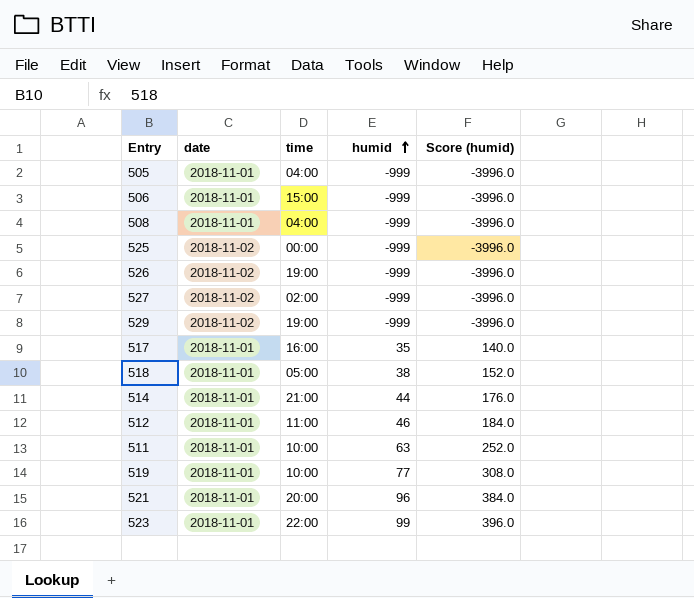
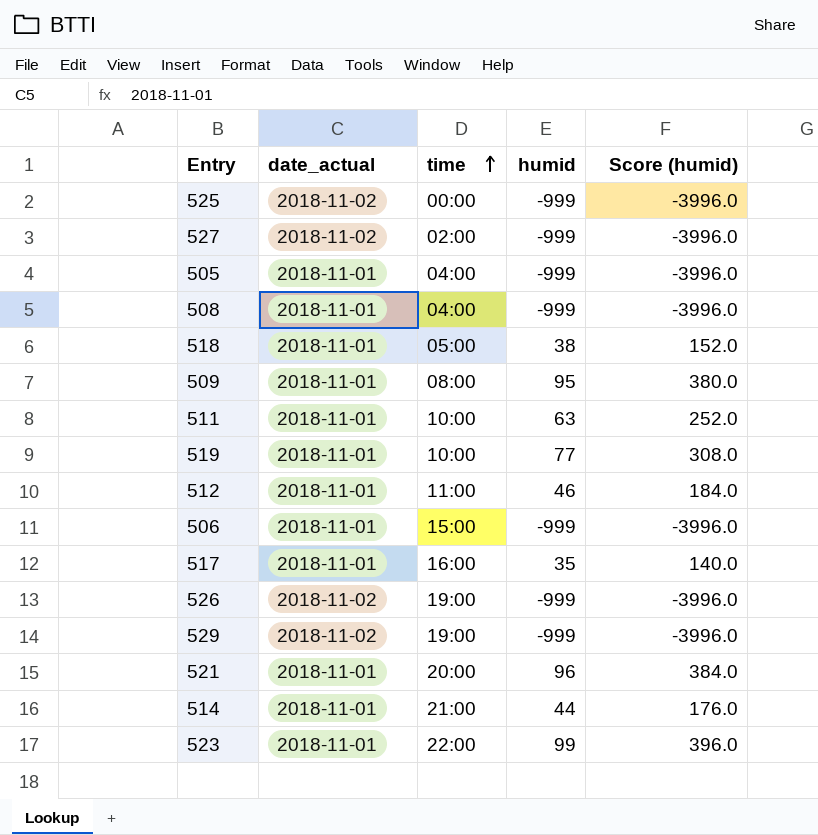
row order: humid ascending -> time ascending
column name: date -> date_actual
row 509: none -> 2018-11-01 | 08:00 | 95 | 380.0

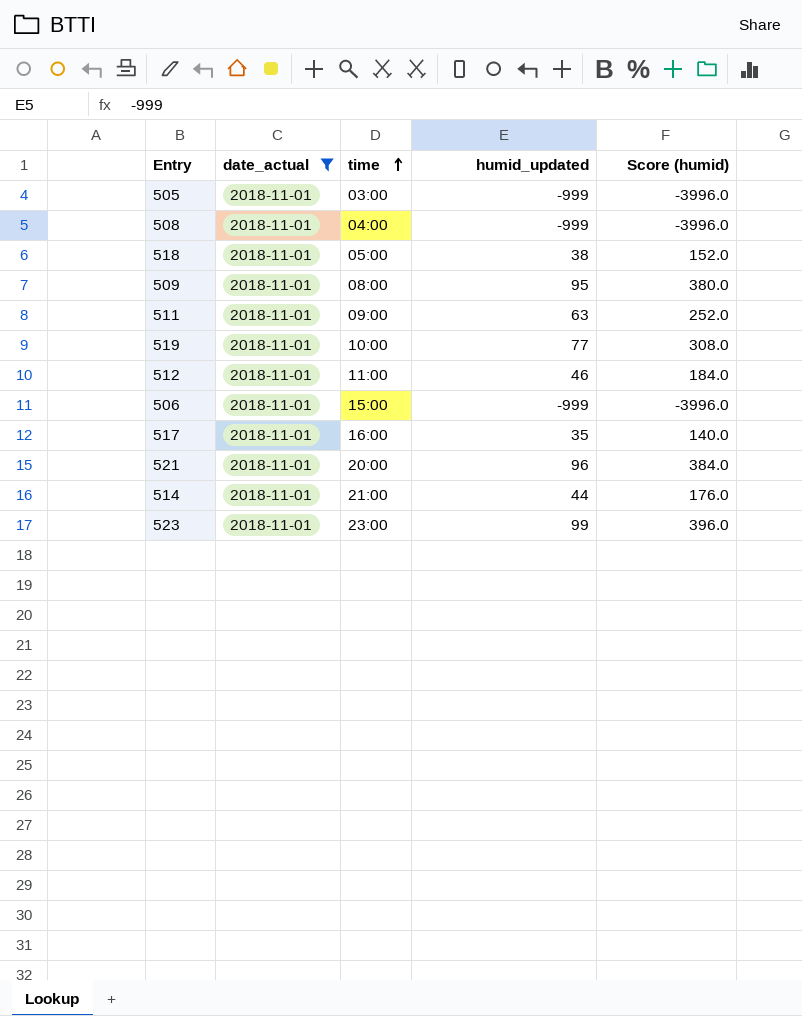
filter: none -> date_actual = 2018-11-01
column name: humid -> humid_updated
505 | time: 04:00 -> 03:00
511 | time: 10:00 -> 09:00
523 | time: 22:00 -> 23:00

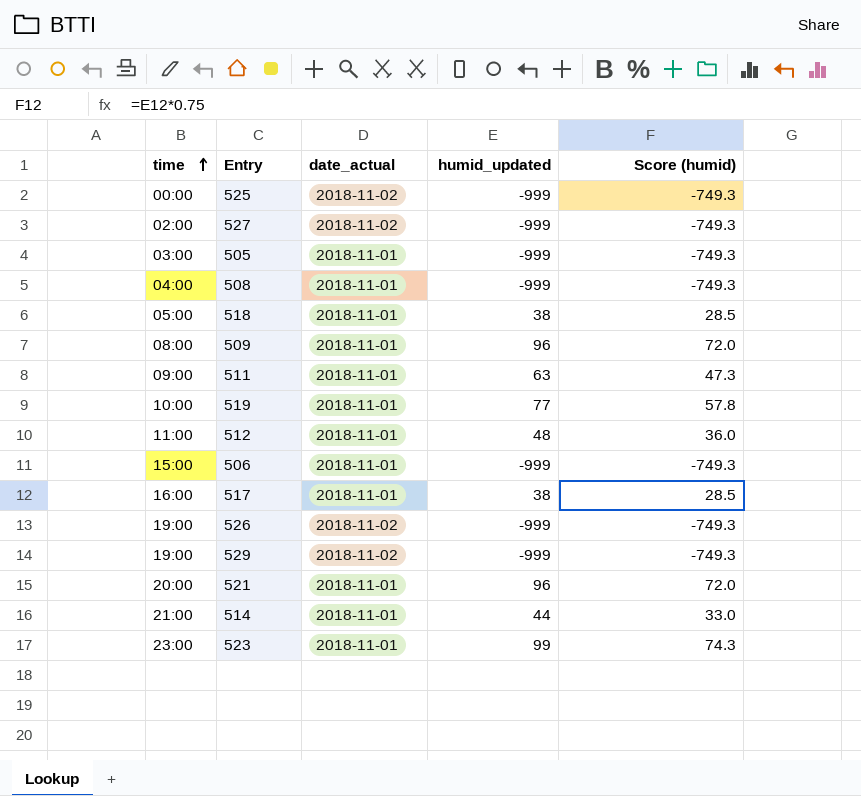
filter: date_actual = 2018-11-01 -> none
column time | position: 3 -> 1
column Score (humid) | formula: [humid_updated] * 4 -> [humid_updated] * 0.75
509 | humid_updated: 95 -> 96
512 | humid_updated: 46 -> 48
517 | humid_updated: 35 -> 38

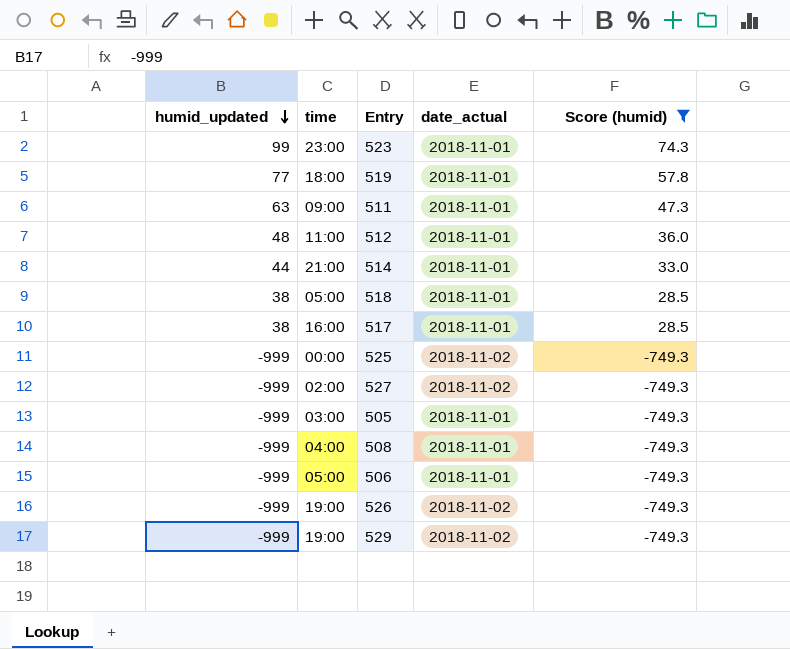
filter: none -> Score (humid) != 72.0
row order: time ascending -> humid_updated descending
column humid_updated | position: 4 -> 1
519 | time: 10:00 -> 18:00
506 | time: 15:00 -> 05:00

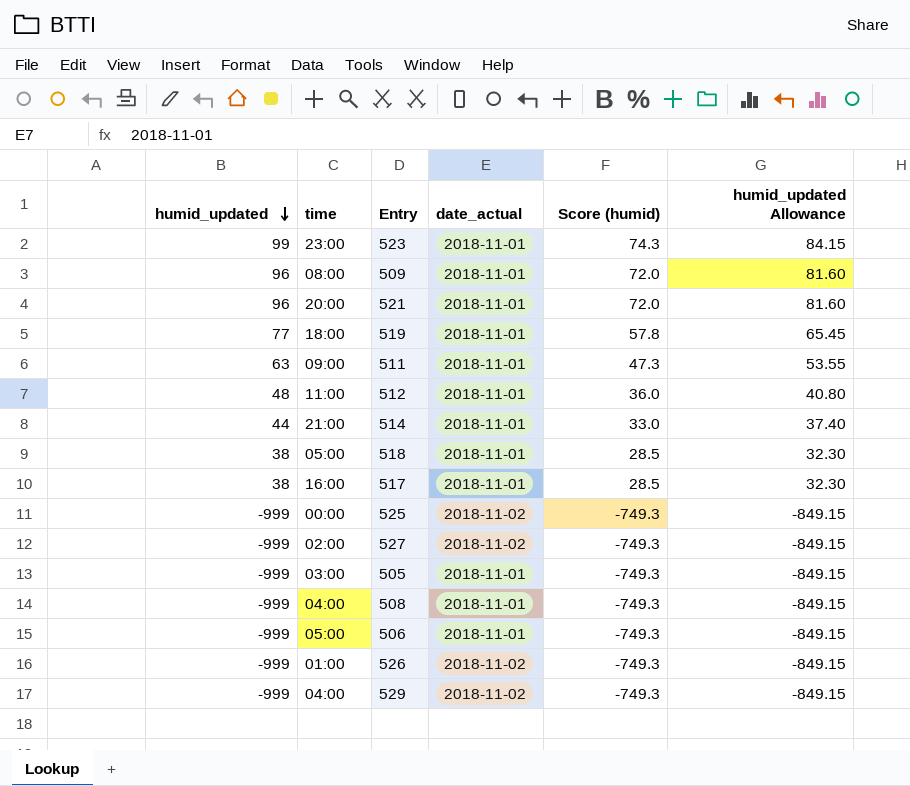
filter: Score (humid) != 72.0 -> none
column humid_updated Allowance | formula: none -> [humid_updated] * 0.85
526 | time: 19:00 -> 01:00
529 | time: 19:00 -> 04:00

